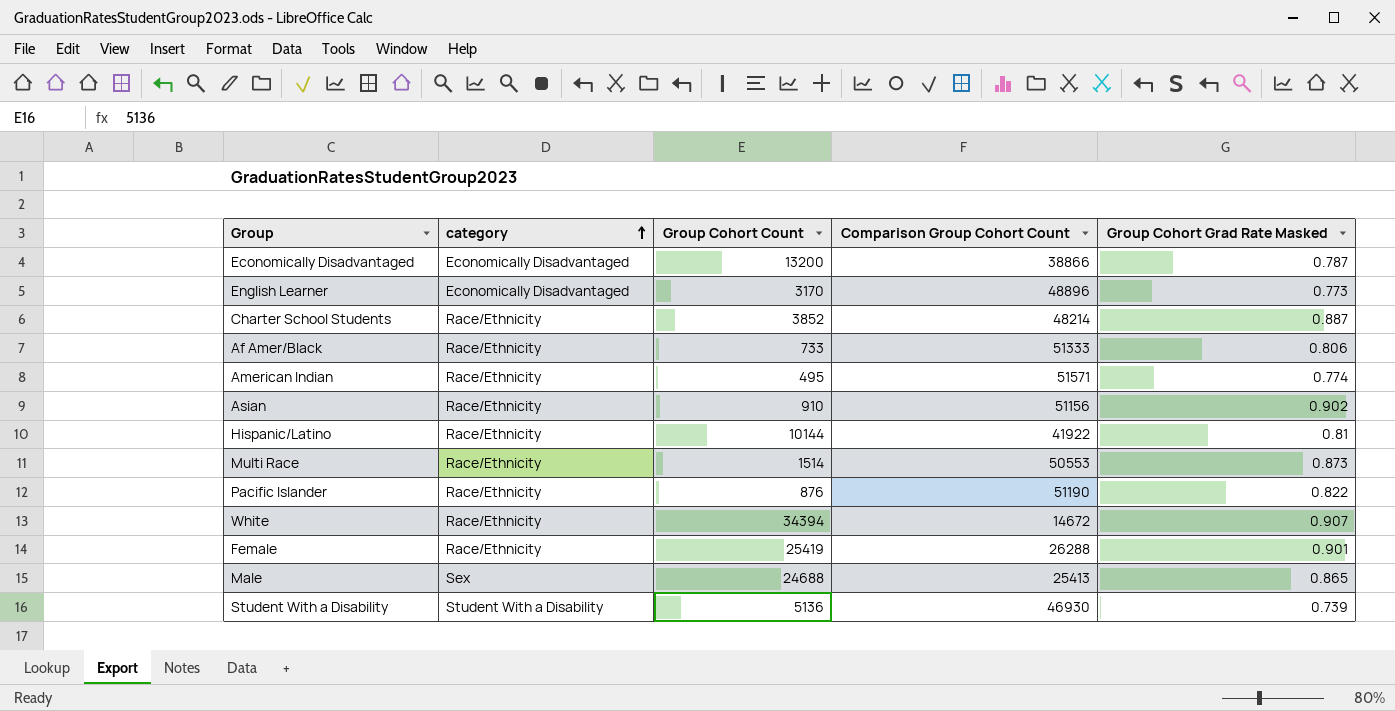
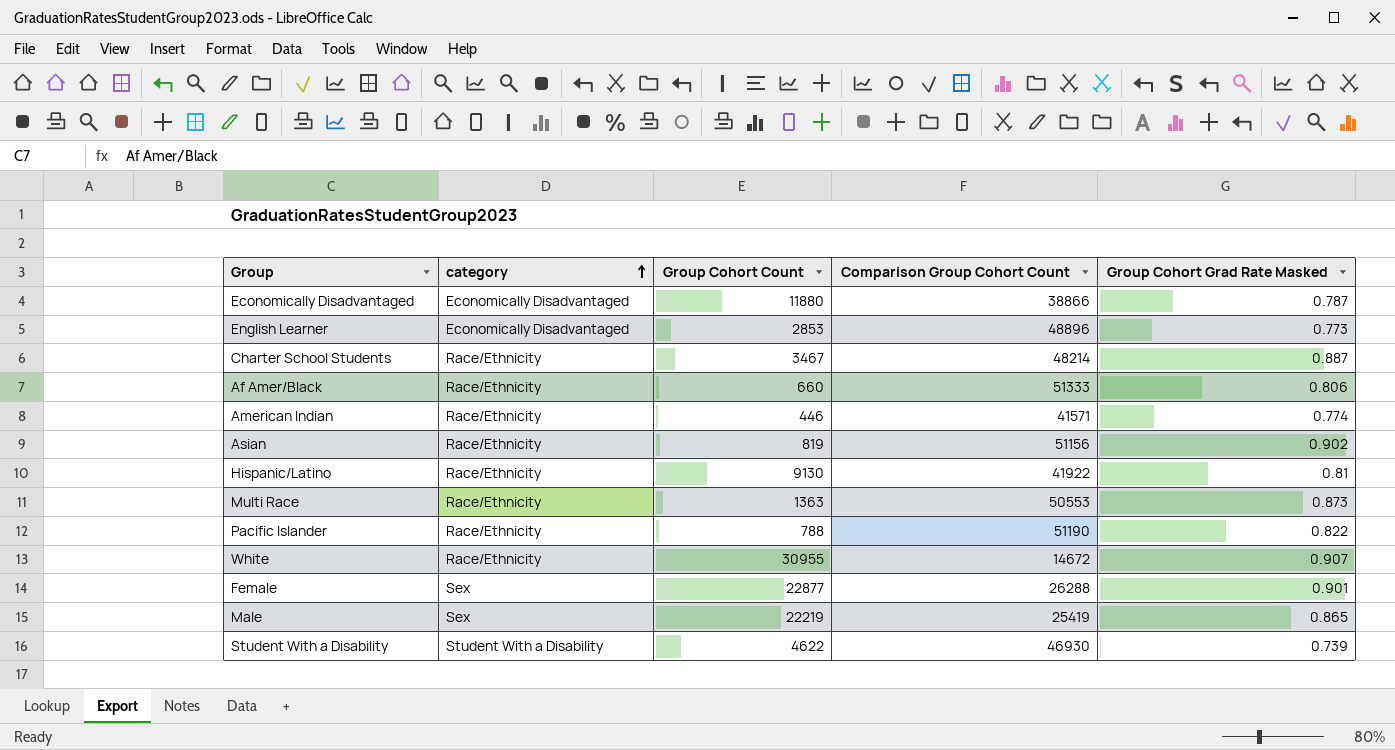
Economically Disadvantaged | Group Cohort Count: 13200 -> 11880
English Learner | Group Cohort Count: 3170 -> 2853
Charter School Students | Group Cohort Count: 3852 -> 3467
Af Amer/Black | Group Cohort Count: 733 -> 660
American Indian | Group Cohort Count: 495 -> 446
American Indian | Comparison Group Cohort Count: 51571 -> 41571
Asian | Group Cohort Count: 910 -> 819
Hispanic/Latino | Group Cohort Count: 10144 -> 9130
Multi Race | Group Cohort Count: 1514 -> 1363
Pacific Islander | Group Cohort Count: 876 -> 788
White | Group Cohort Count: 34394 -> 30955
Female | category: Race/Ethnicity -> Sex
Female | Group Cohort Count: 25419 -> 22877
Male | Group Cohort Count: 24688 -> 22219
Male | Comparison Group Cohort Count: 25413 -> 25419
Student With a Disability | Group Cohort Count: 5136 -> 4622

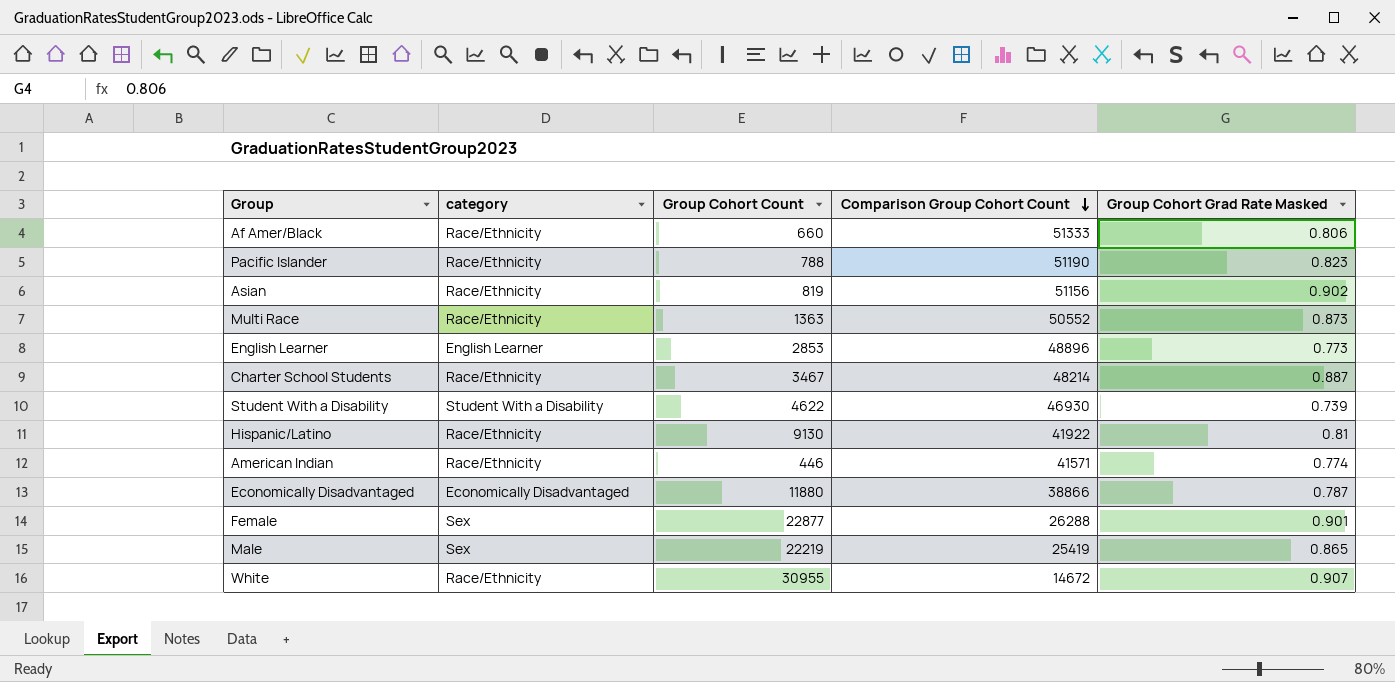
row order: category ascending -> Comparison Group Cohort Count descending
Pacific Islander | Group Cohort Grad Rate Masked: 0.822 -> 0.823
Multi Race | Comparison Group Cohort Count: 50553 -> 50552
English Learner | category: Economically Disadvantaged -> English Learner

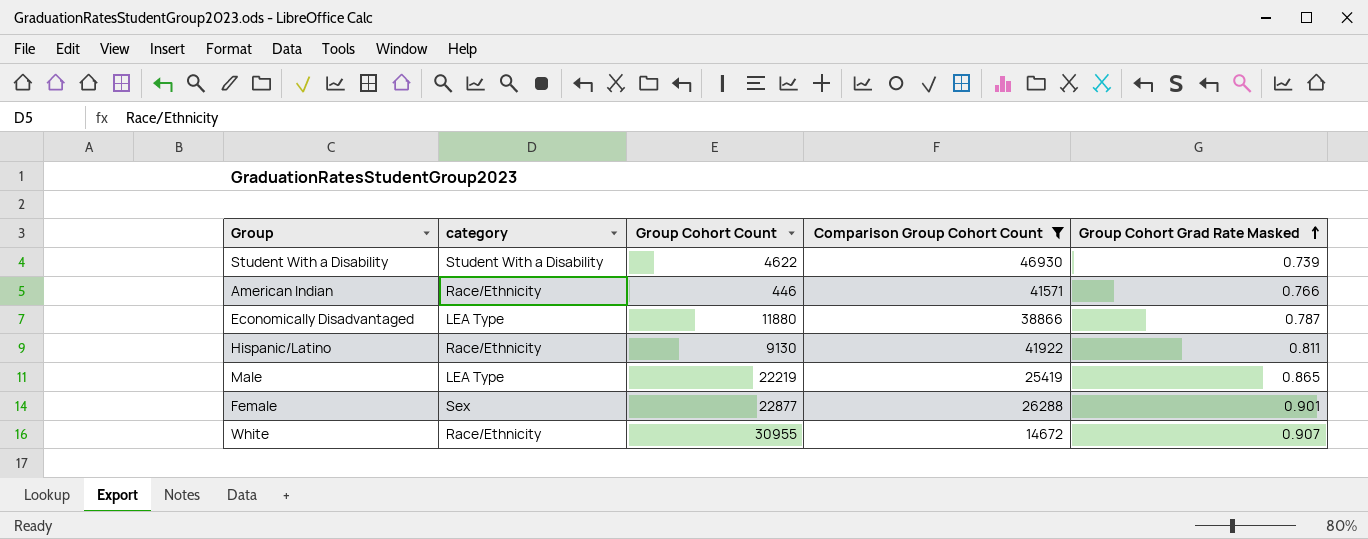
filter: none -> Comparison Group Cohort Count <= 46930
row order: Comparison Group Cohort Count descending -> Group Cohort Grad Rate Masked ascending
American Indian | Group Cohort Grad Rate Masked: 0.774 -> 0.766
Economically Disadvantaged | category: Economically Disadvantaged -> LEA Type
Hispanic/Latino | Group Cohort Grad Rate Masked: 0.81 -> 0.811
Male | category: Sex -> LEA Type

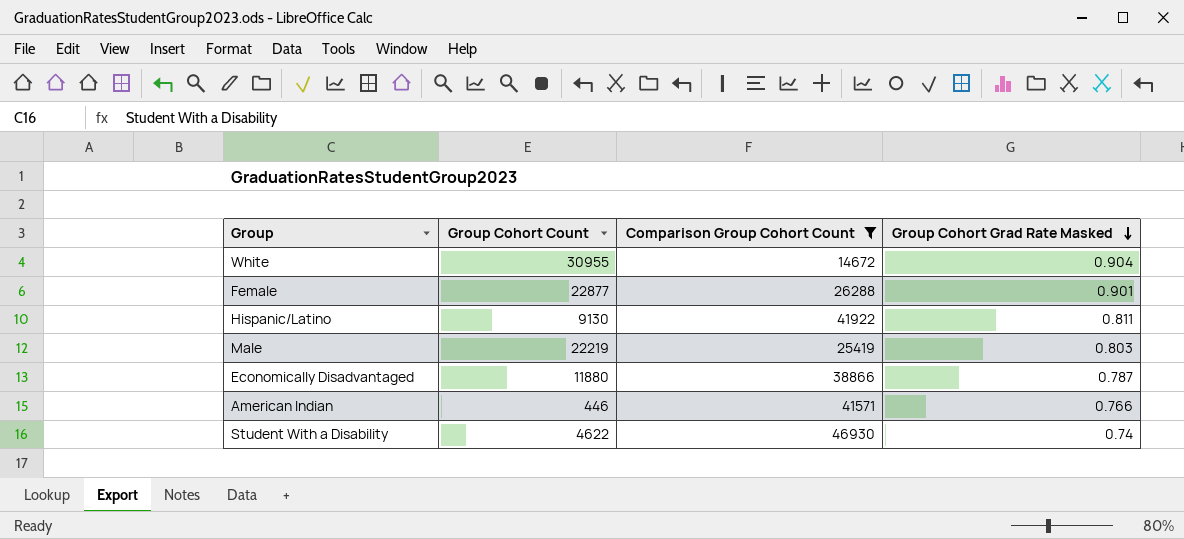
row order: Group Cohort Grad Rate Masked ascending -> Group Cohort Grad Rate Masked descending
column category | position: 2 -> none
White | Group Cohort Grad Rate Masked: 0.907 -> 0.904
Male | Group Cohort Grad Rate Masked: 0.865 -> 0.803
Student With a Disability | Group Cohort Grad Rate Masked: 0.739 -> 0.74

